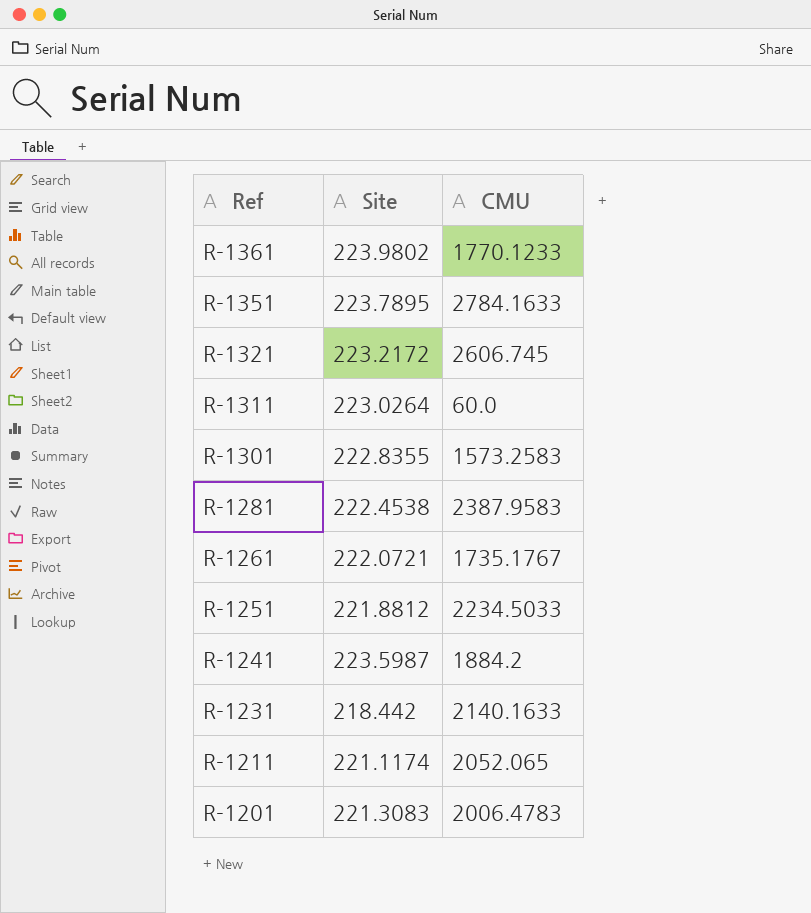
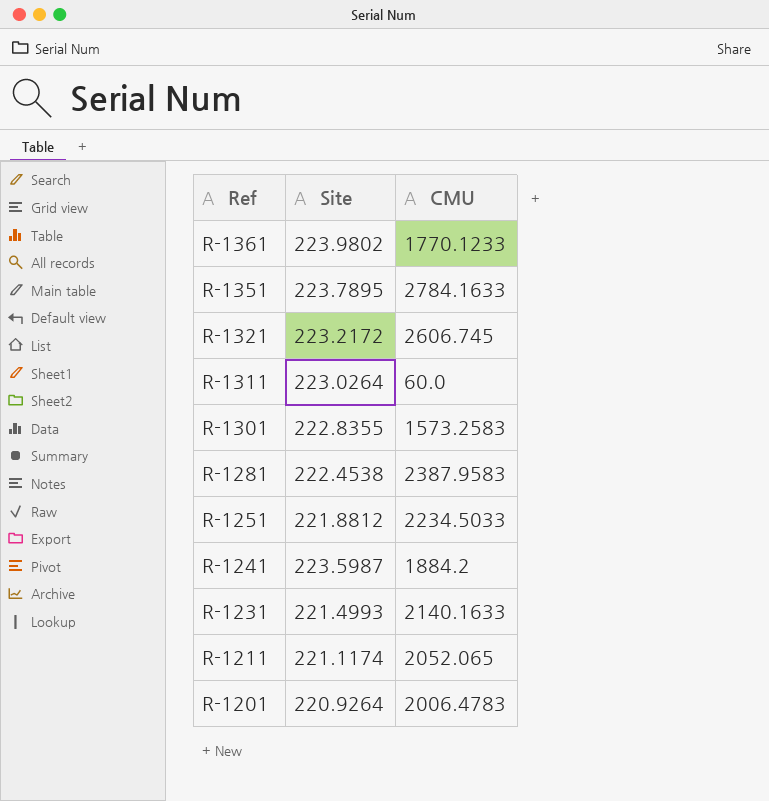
row R-1261: 222.0721 | 1735.1767 -> none
R-1231 | Site: 218.442 -> 221.4993
R-1201 | Site: 221.3083 -> 220.9264

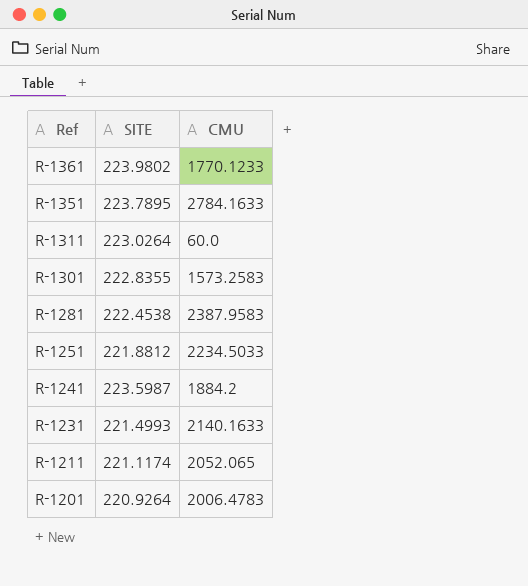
column name: Site -> SITE
row R-1321: 223.2172 | 2606.745 -> none

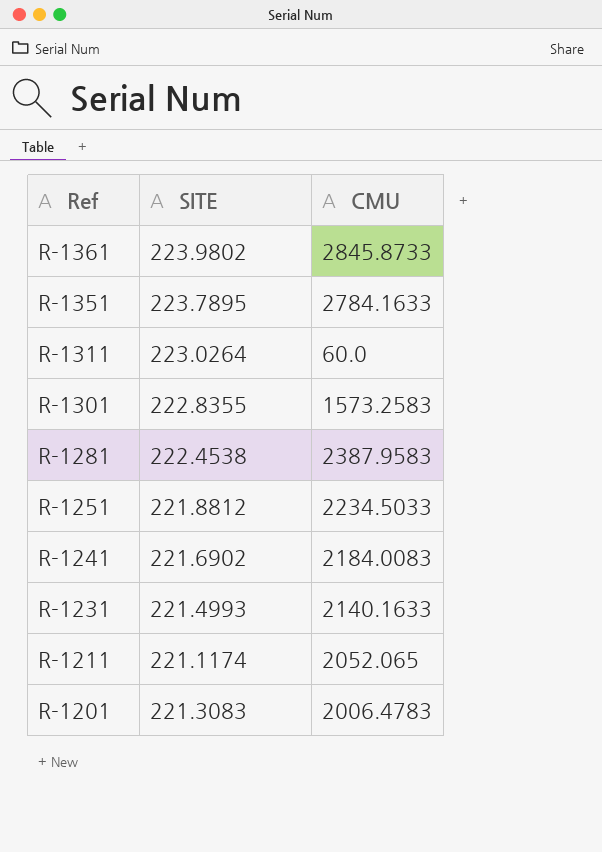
R-1361 | CMU: 1770.1233 -> 2845.8733
R-1241 | SITE: 223.5987 -> 221.6902
R-1241 | CMU: 1884.2 -> 2184.0083
R-1201 | SITE: 220.9264 -> 221.3083

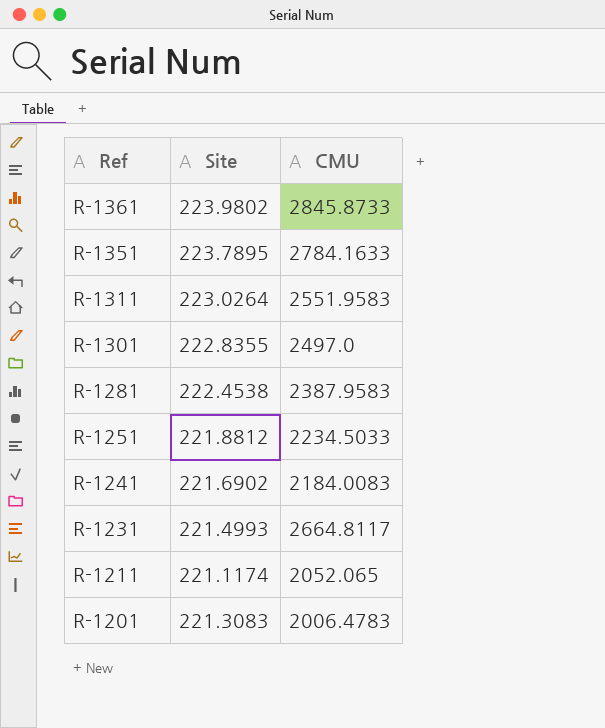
column name: SITE -> Site
R-1311 | CMU: 60.0 -> 2551.9583
R-1301 | CMU: 1573.2583 -> 2497.0
R-1231 | CMU: 2140.1633 -> 2664.8117

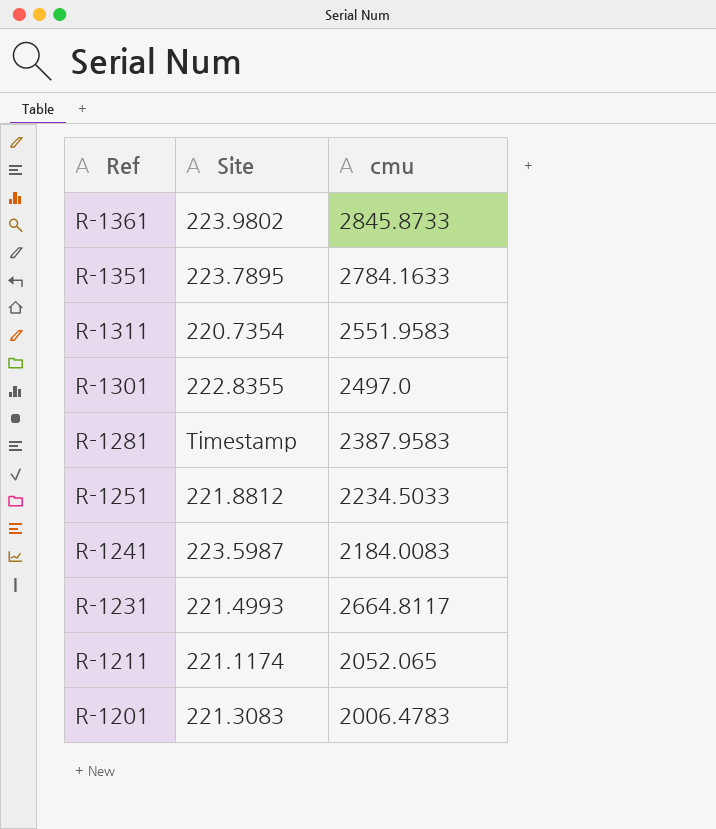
column name: CMU -> cmu
R-1311 | Site: 223.0264 -> 220.7354
R-1281 | Site: 222.4538 -> Timestamp
R-1241 | Site: 221.6902 -> 223.5987

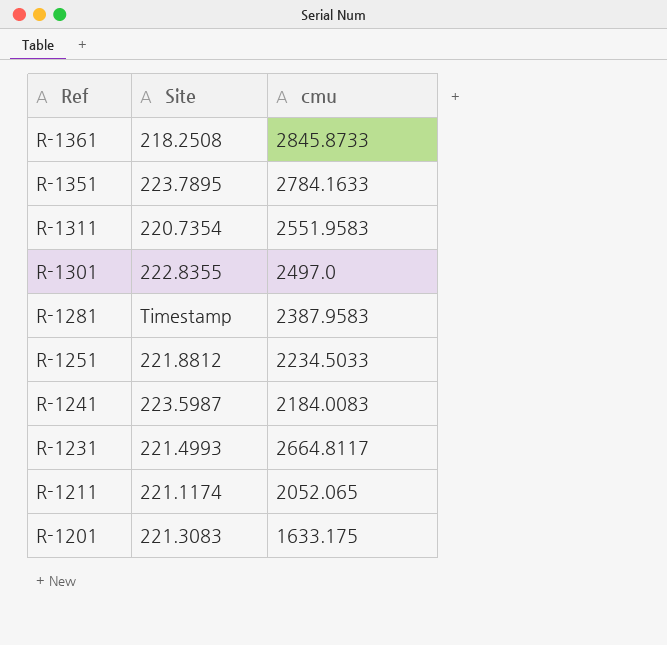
R-1361 | Site: 223.9802 -> 218.2508
R-1201 | cmu: 2006.4783 -> 1633.175

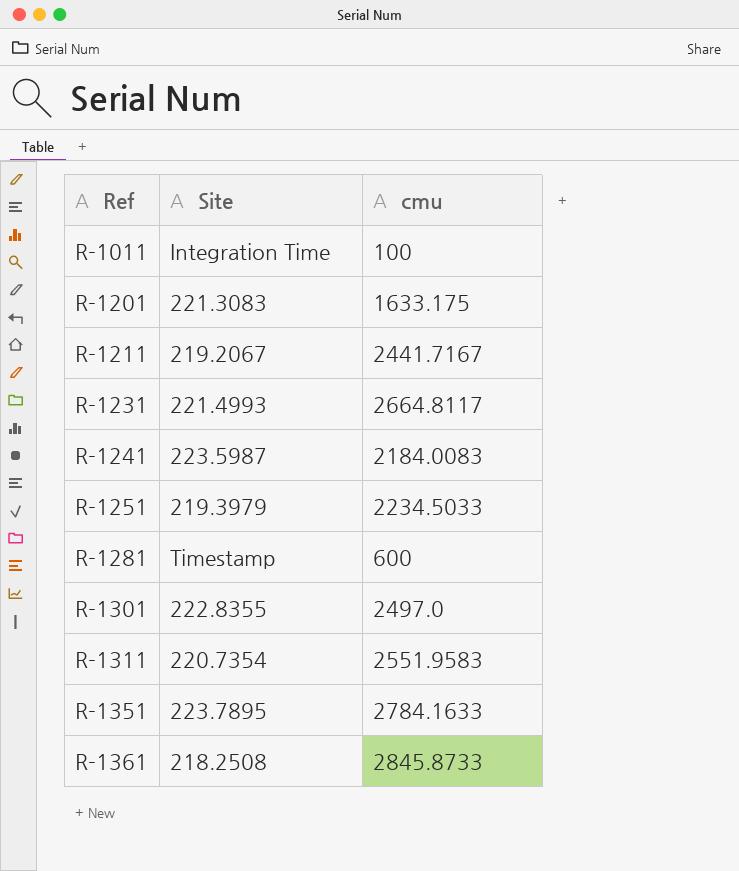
row order: Ref descending -> Ref ascending
row R-1011: none -> Integration Time | 100
R-1211 | Site: 221.1174 -> 219.2067
R-1211 | cmu: 2052.065 -> 2441.7167
R-1251 | Site: 221.8812 -> 219.3979
R-1281 | cmu: 2387.9583 -> 600

